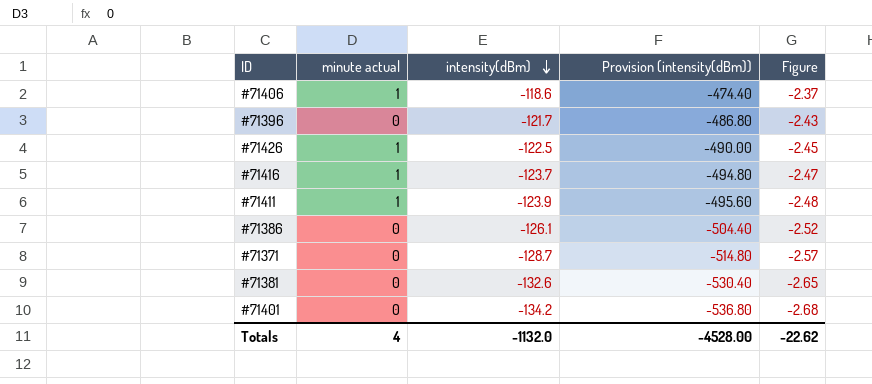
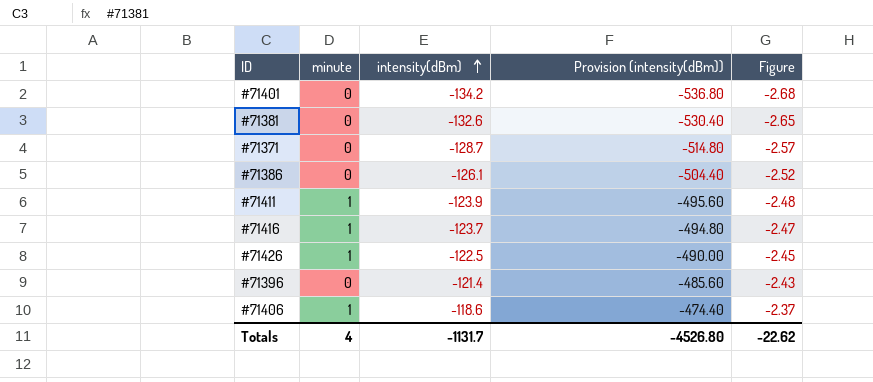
row order: intensity(dBm) descending -> intensity(dBm) ascending
column name: minute actual -> minute
#71396 | intensity(dBm): -121.7 -> -121.4
#71396 | Provision (intensity(dBm)): -486.80 -> -485.60
Totals | intensity(dBm): -1132.0 -> -1131.7
Totals | Provision (intensity(dBm)): -4528.00 -> -4526.80

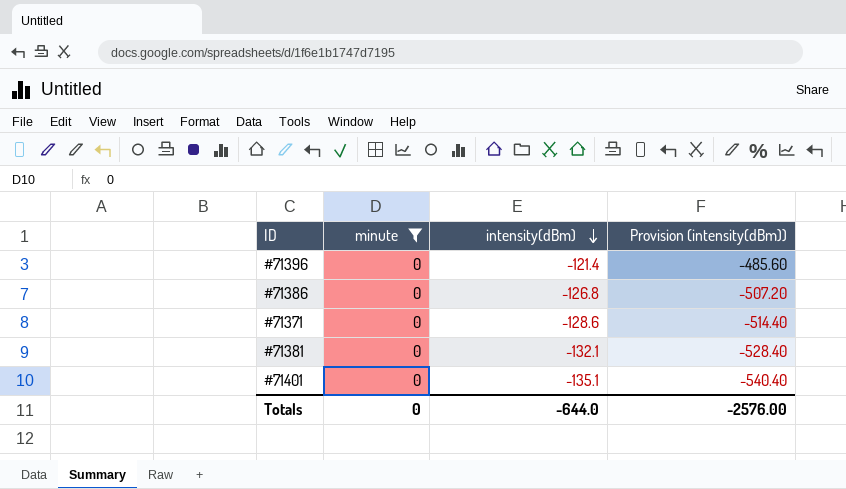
filter: none -> minute = 0
row order: intensity(dBm) ascending -> intensity(dBm) descending
column Figure | formula: [intensity(dBm)] * 0.02 -> none
#71386 | intensity(dBm): -126.1 -> -126.8
#71386 | Provision (intensity(dBm)): -504.40 -> -507.20
#71371 | intensity(dBm): -128.7 -> -128.6
#71371 | Provision (intensity(dBm)): -514.80 -> -514.40
#71381 | intensity(dBm): -132.6 -> -132.1
#71381 | Provision (intensity(dBm)): -530.40 -> -528.40
#71401 | intensity(dBm): -134.2 -> -135.1
#71401 | Provision (intensity(dBm)): -536.80 -> -540.40
Totals | minute: 4 -> 0
Totals | intensity(dBm): -1131.7 -> -644.0
Totals | Provision (intensity(dBm)): -4526.80 -> -2576.00

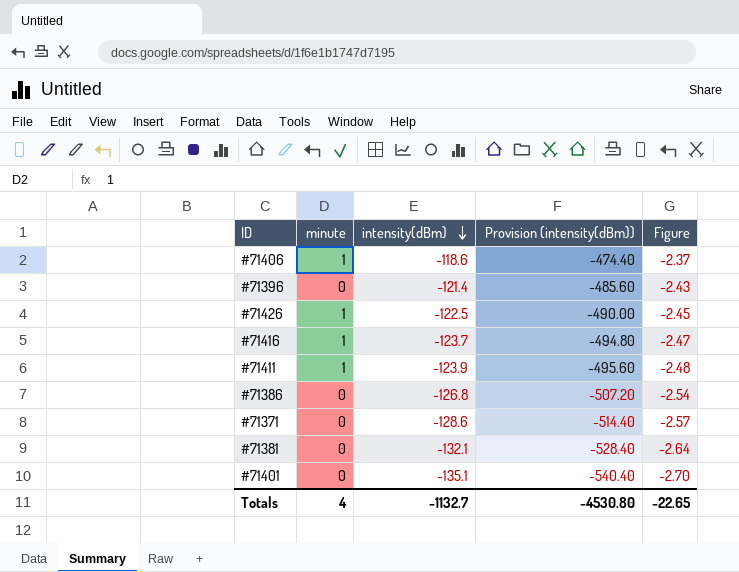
filter: minute = 0 -> none
column Figure | formula: none -> [intensity(dBm)] * 0.02
Totals | minute: 0 -> 4
Totals | intensity(dBm): -644.0 -> -1132.7
Totals | Provision (intensity(dBm)): -2576.00 -> -4530.80

